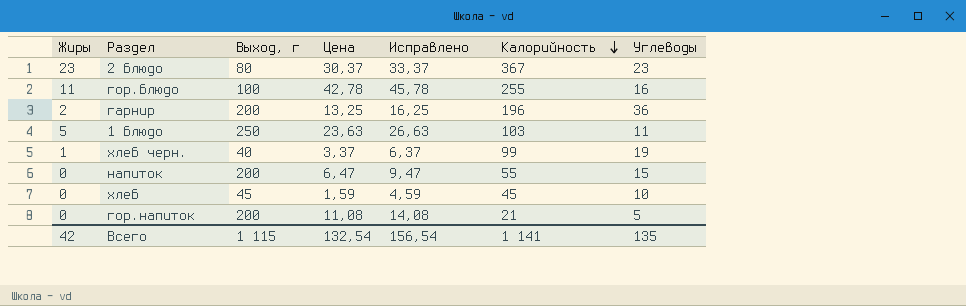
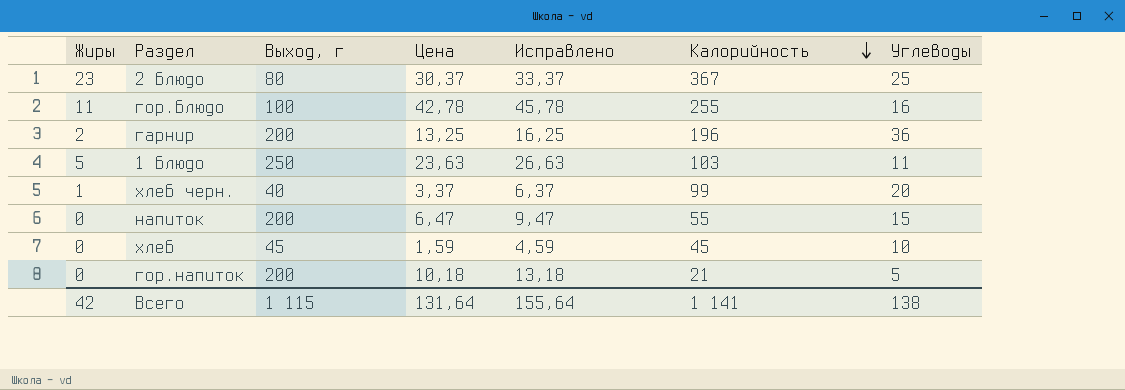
2 блюдо | Углеводы: 23 -> 25
хлеб черн. | Углеводы: 19 -> 20
гор.напиток | Цена: 11,08 -> 10,18
гор.напиток | Исправлено: 14,08 -> 13,18
Всего | Цена: 132,54 -> 131,64
Всего | Исправлено: 156,54 -> 155,64
Всего | Углеводы: 135 -> 138

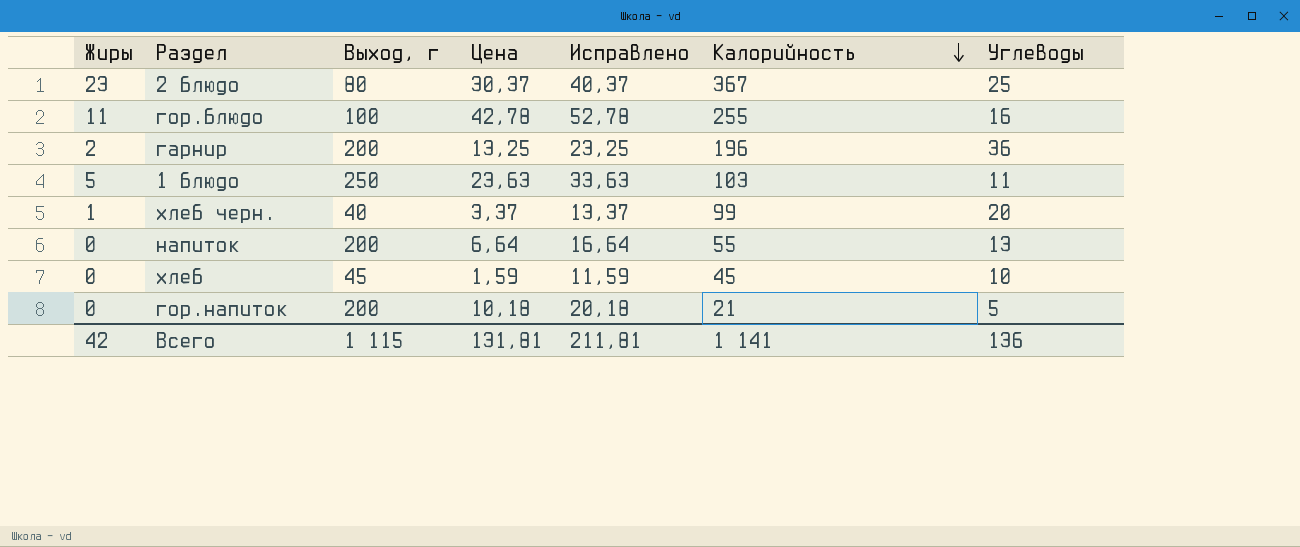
column Исправлено | formula: [Цена] + 3 -> [Цена] + 10
напиток | Цена: 6,47 -> 6,64
напиток | Углеводы: 15 -> 13
Всего | Цена: 131,64 -> 131,81
Всего | Исправлено: 155,64 -> 211,81
Всего | Углеводы: 138 -> 136

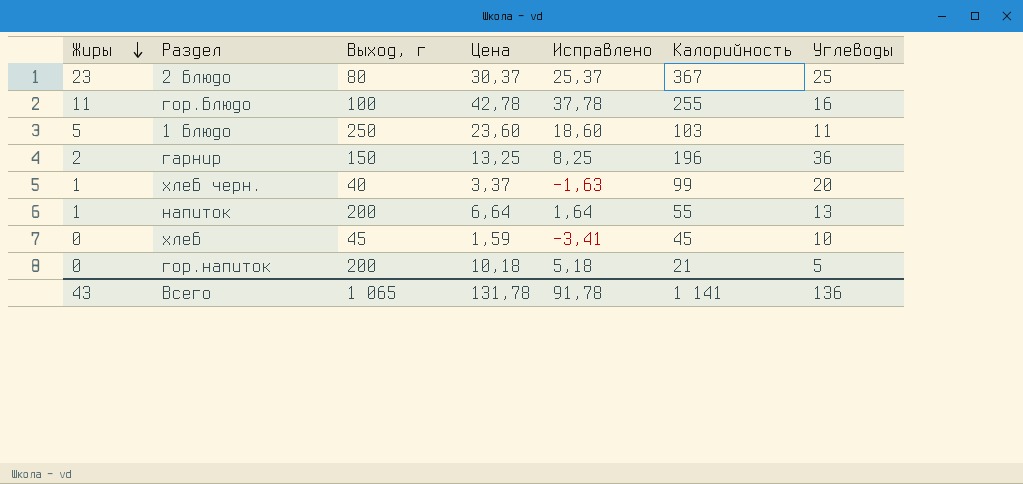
row order: Калорийность descending -> Жиры descending
column Исправлено | formula: [Цена] + 10 -> [Цена] - 5
1 блюдо | Цена: 23,63 -> 23,60
гарнир | Выход, г: 200 -> 150
напиток | Жиры: 0 -> 1
Всего | Жиры: 42 -> 43
Всего | Выход, г: 1 115 -> 1 065
Всего | Цена: 131,81 -> 131,78
Всего | Исправлено: 211,81 -> 91,78

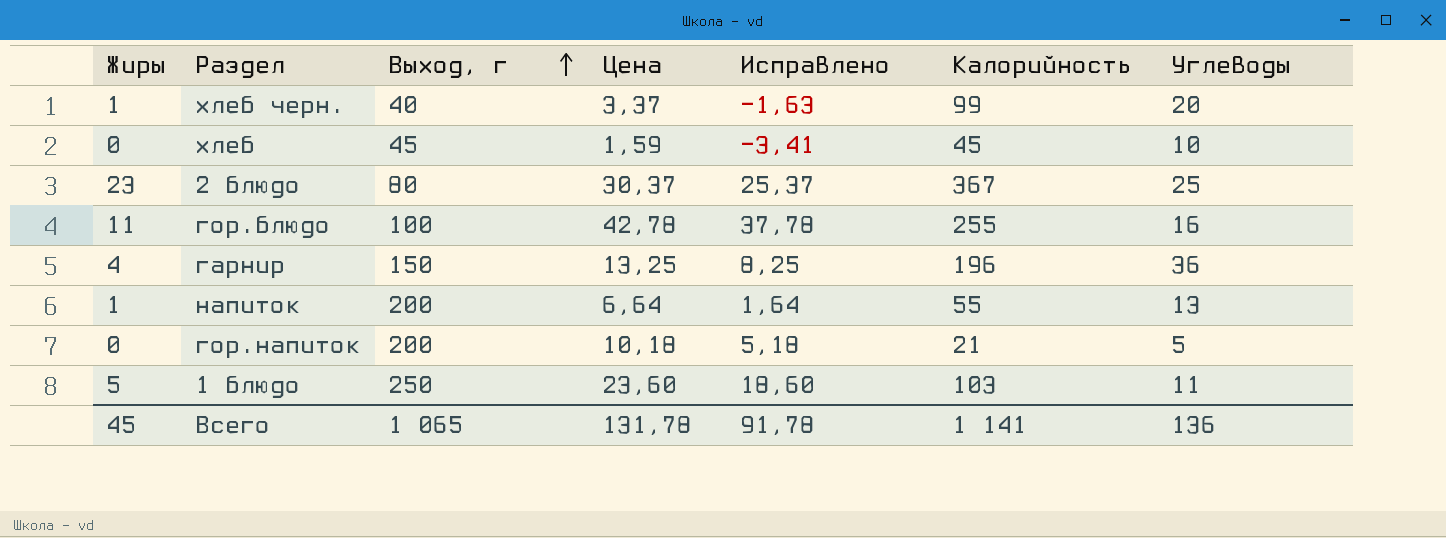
row order: Жиры descending -> Выход, г ascending
гарнир | Жиры: 2 -> 4
Всего | Жиры: 43 -> 45

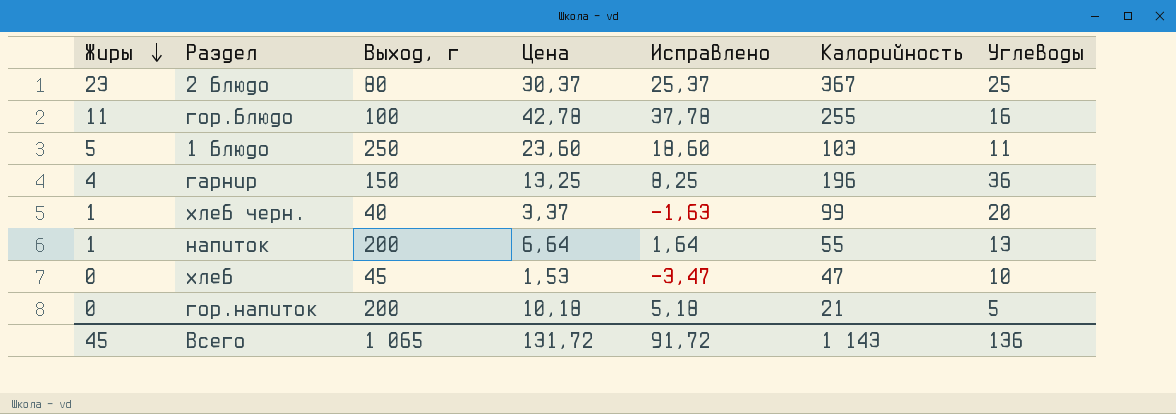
row order: Выход, г ascending -> Жиры descending
хлеб | Цена: 1,59 -> 1,53
хлеб | Исправлено: -3,41 -> -3,47
хлеб | Калорийность: 45 -> 47
Всего | Цена: 131,78 -> 131,72
Всего | Исправлено: 91,78 -> 91,72
Всего | Калорийность: 1 141 -> 1 143

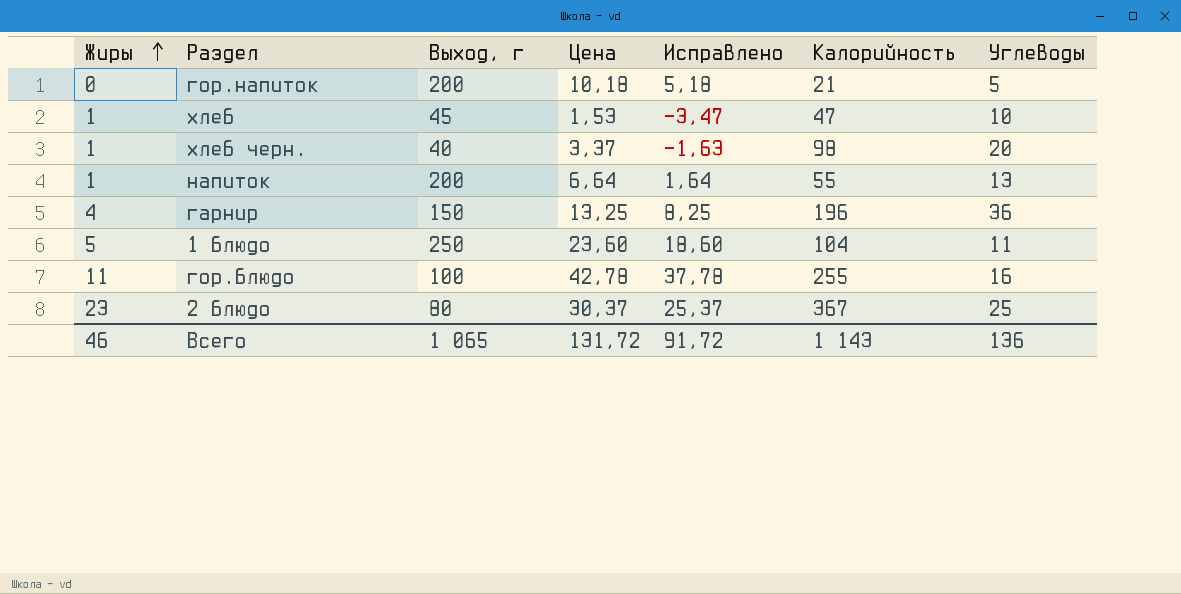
row order: Жиры descending -> Жиры ascending
хлеб | Жиры: 0 -> 1
хлеб черн. | Калорийность: 99 -> 98
1 блюдо | Калорийность: 103 -> 104
Всего | Жиры: 45 -> 46

